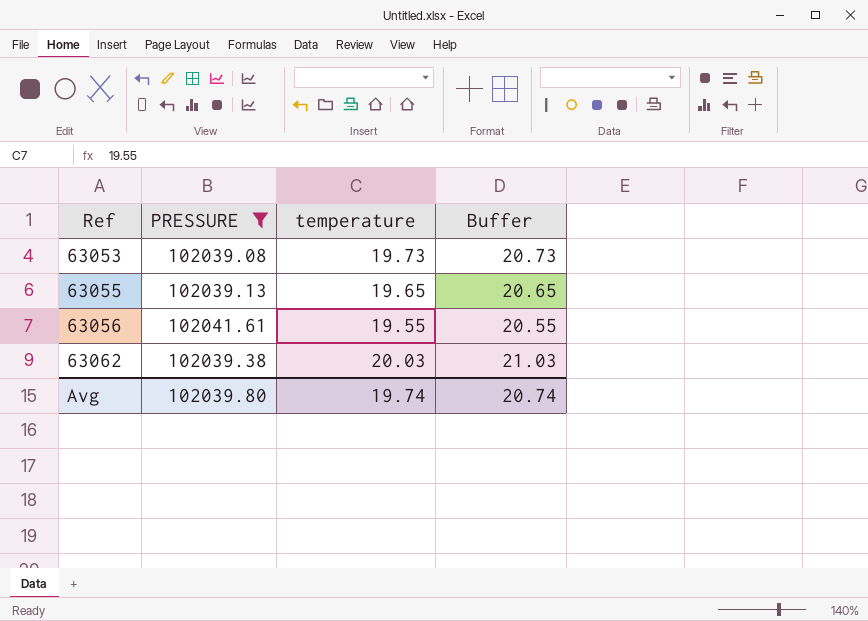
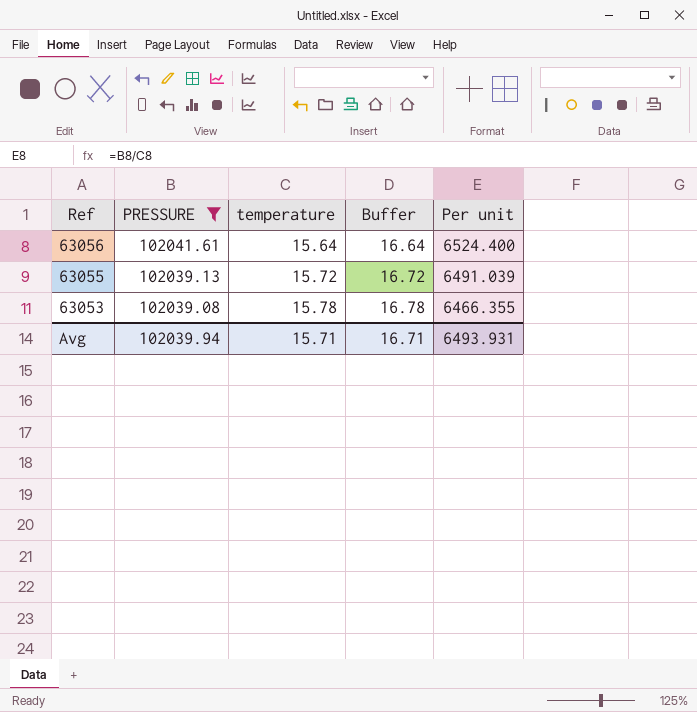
row order: Ref ascending -> Ref descending
column Per unit | formula: none -> [PRESSURE] / [temperature]
row 63062: 102039.38 | 20.03 | 21.03 -> none
63056 | temperature: 19.55 -> 15.64
63056 | Buffer: 20.55 -> 16.64
63055 | temperature: 19.65 -> 15.72
63055 | Buffer: 20.65 -> 16.72
63053 | temperature: 19.73 -> 15.78
63053 | Buffer: 20.73 -> 16.78
Avg | PRESSURE: 102039.80 -> 102039.94
Avg | temperature: 19.74 -> 15.71
Avg | Buffer: 20.74 -> 16.71

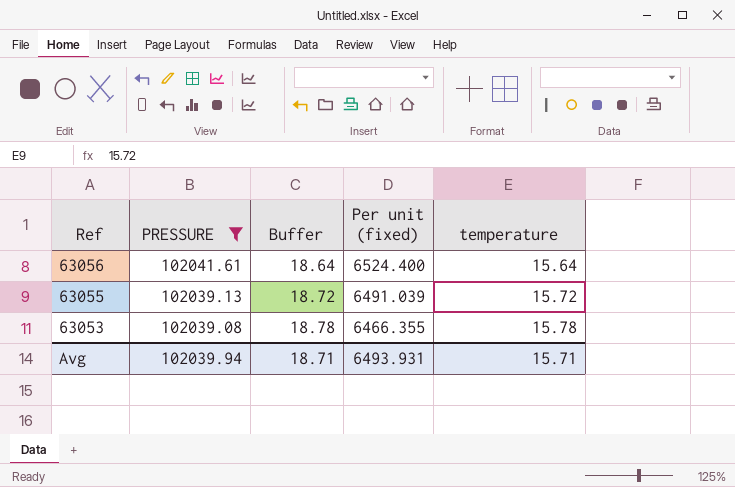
column Buffer | formula: [temperature] + 1 -> [temperature] + 3
column name: Per unit -> Per unit (fixed)
column temperature | position: 3 -> 5
Avg | Buffer: 16.71 -> 18.71

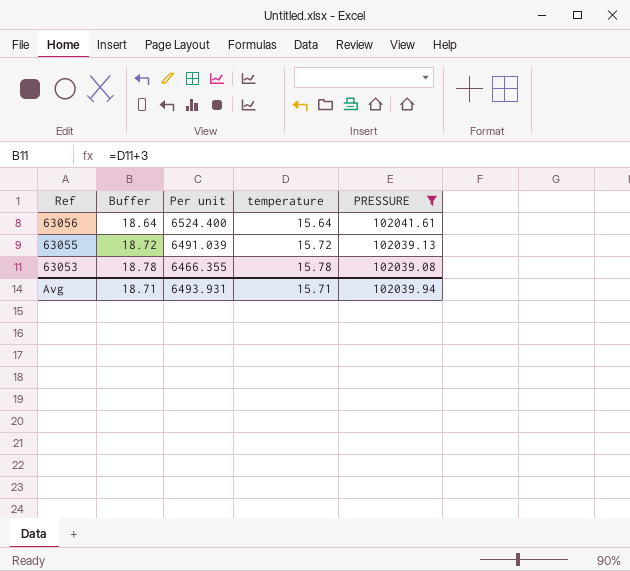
column name: Per unit (fixed) -> Per unit
column PRESSURE | position: 2 -> 5

